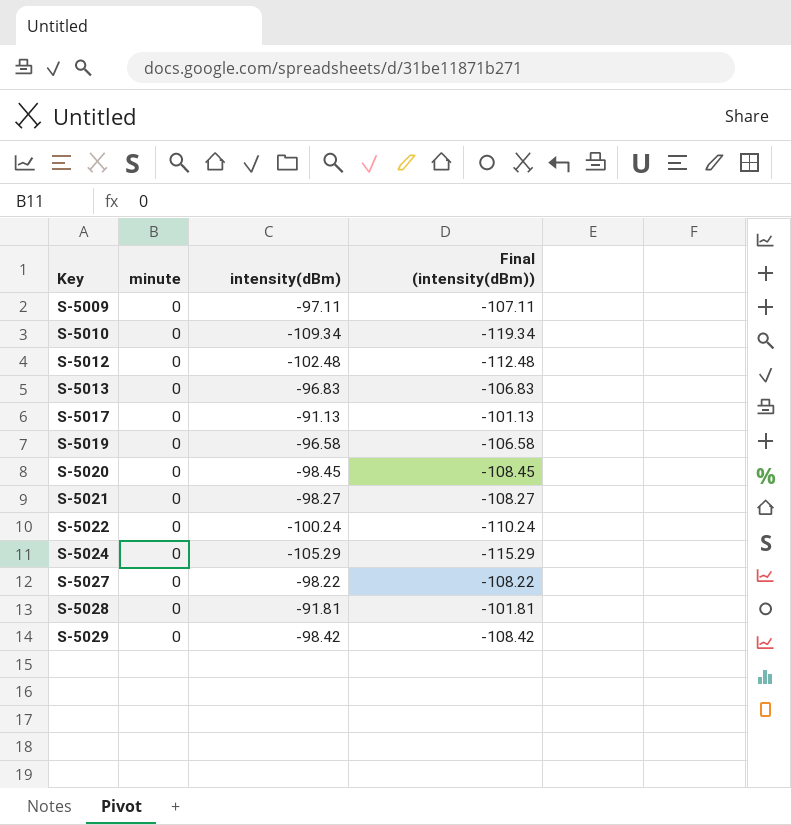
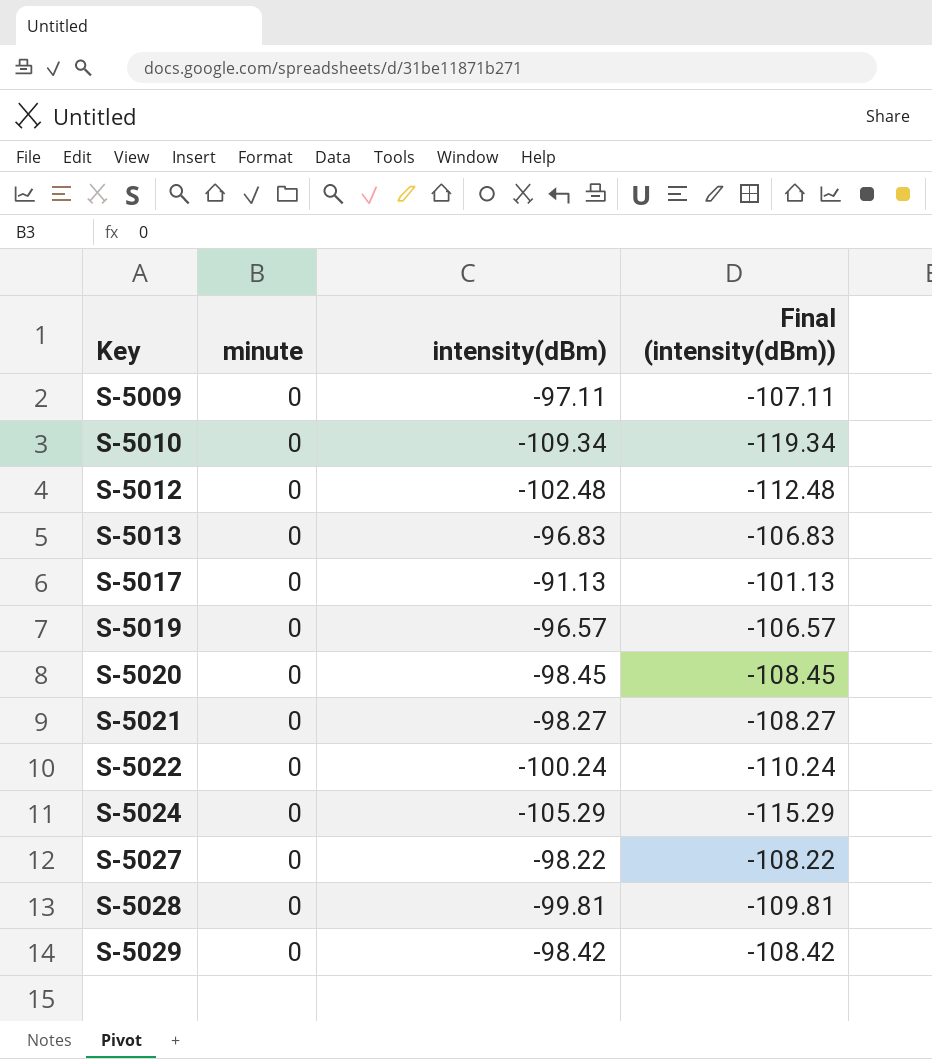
S-5019 | intensity(dBm): -96.58 -> -96.57
S-5019 | Final (intensity(dBm)): -106.58 -> -106.57
S-5028 | intensity(dBm): -91.81 -> -99.81
S-5028 | Final (intensity(dBm)): -101.81 -> -109.81

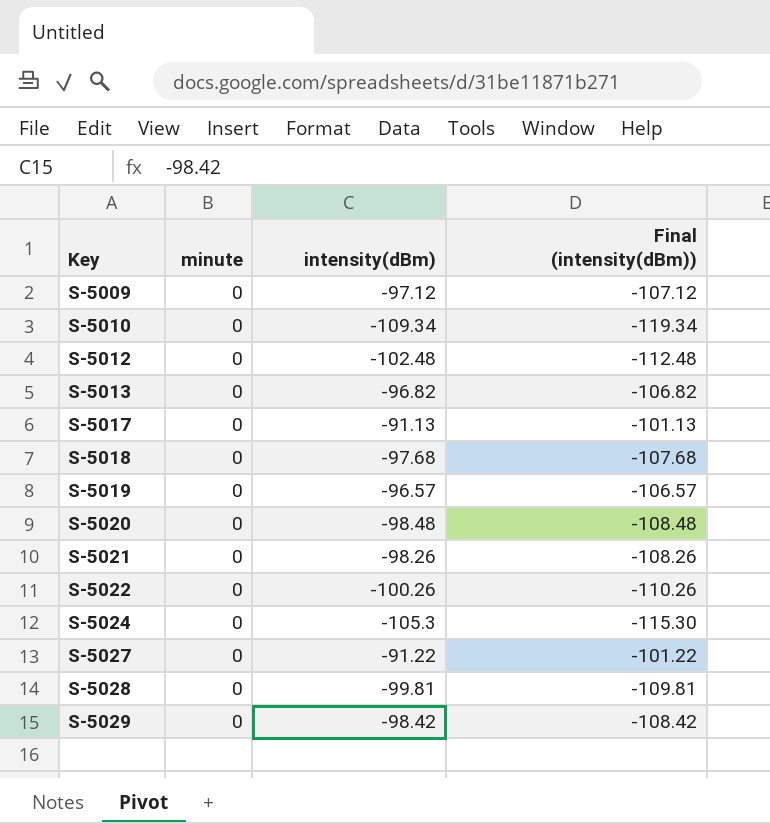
S-5009 | intensity(dBm): -97.11 -> -97.12
S-5009 | Final (intensity(dBm)): -107.11 -> -107.12
S-5013 | intensity(dBm): -96.83 -> -96.82
S-5013 | Final (intensity(dBm)): -106.83 -> -106.82
row S-5018: none -> 0 | -97.68 | -107.68
S-5020 | intensity(dBm): -98.45 -> -98.48
S-5020 | Final (intensity(dBm)): -108.45 -> -108.48
S-5021 | intensity(dBm): -98.27 -> -98.26
S-5021 | Final (intensity(dBm)): -108.27 -> -108.26
S-5022 | intensity(dBm): -100.24 -> -100.26
S-5022 | Final (intensity(dBm)): -110.24 -> -110.26
S-5024 | intensity(dBm): -105.29 -> -105.3
S-5024 | Final (intensity(dBm)): -115.29 -> -115.30
S-5027 | intensity(dBm): -98.22 -> -91.22
S-5027 | Final (intensity(dBm)): -108.22 -> -101.22

